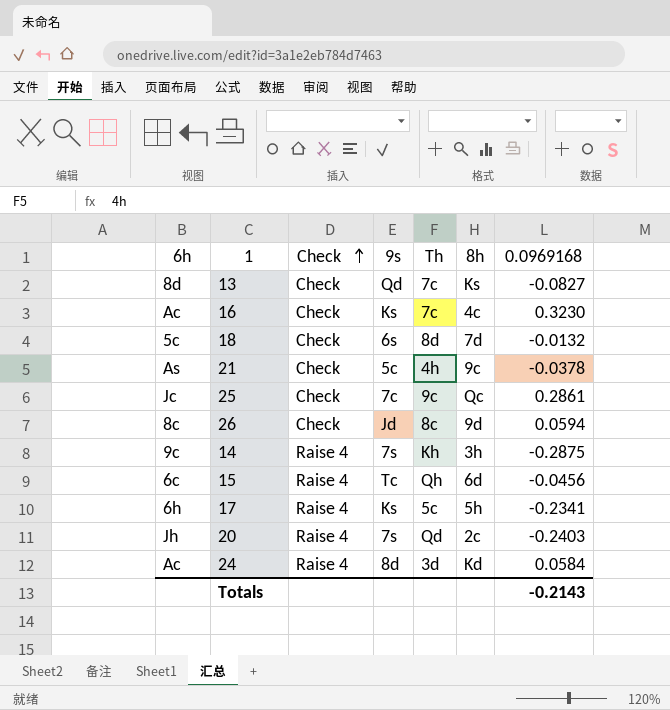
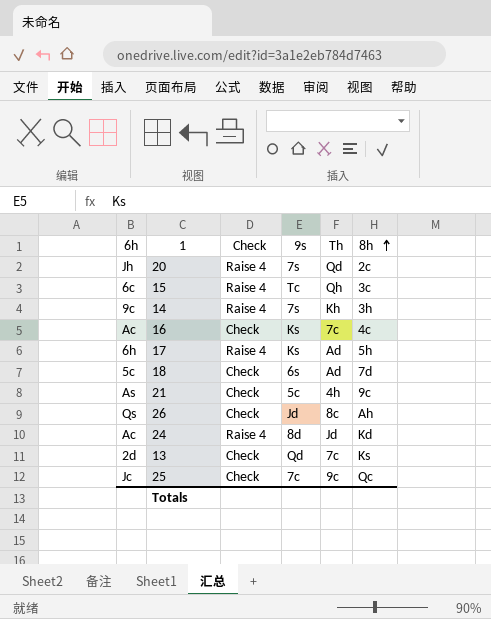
row order: Check ascending -> 8h ascending
column 0.0969168 | position: 7 -> none
15 | 8h: 6d -> 3c
17 | Th: 5c -> Ad
18 | Th: 8d -> Ad
26 | 6h: 8c -> Qs
26 | 8h: 9d -> Ah
24 | Th: 3d -> Jd
13 | 6h: 8d -> 2d

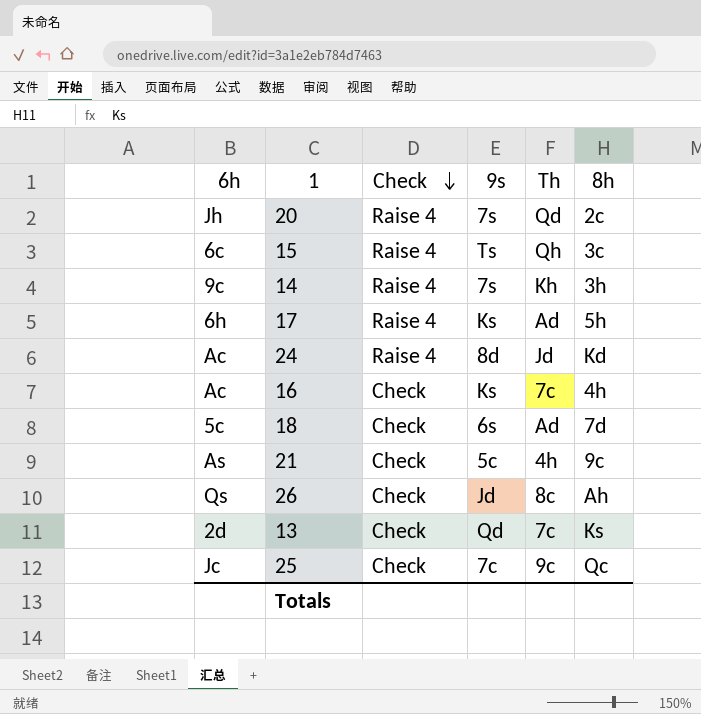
row order: 8h ascending -> Check descending
15 | 9s: Tc -> Ts
16 | 8h: 4c -> 4h

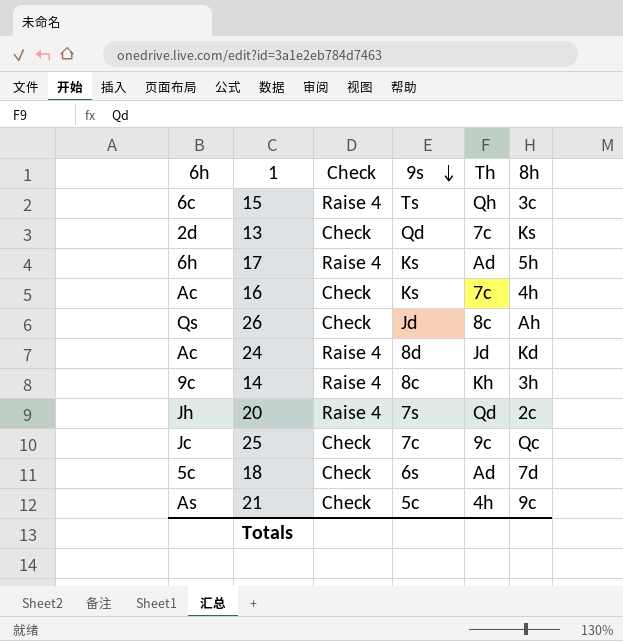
row order: Check descending -> 9s descending
14 | 9s: 7s -> 8c

